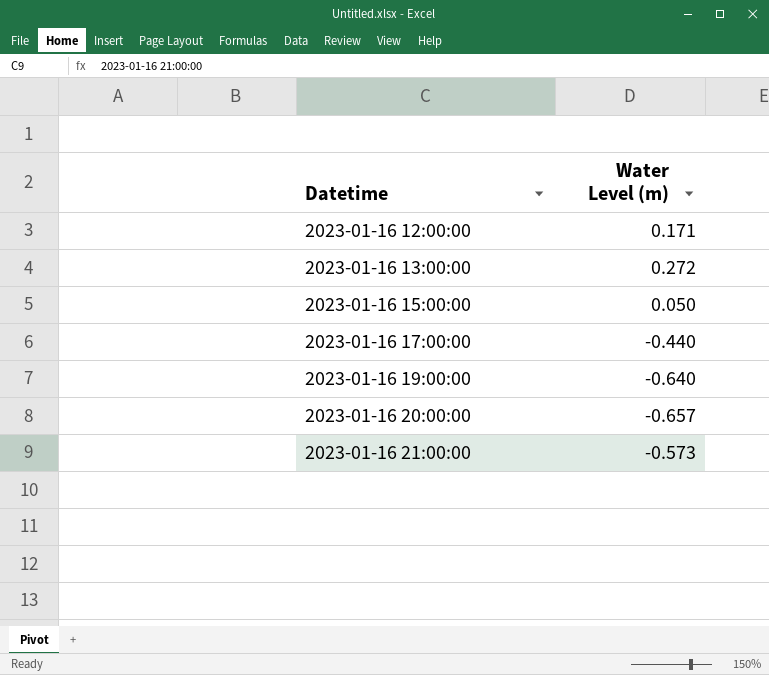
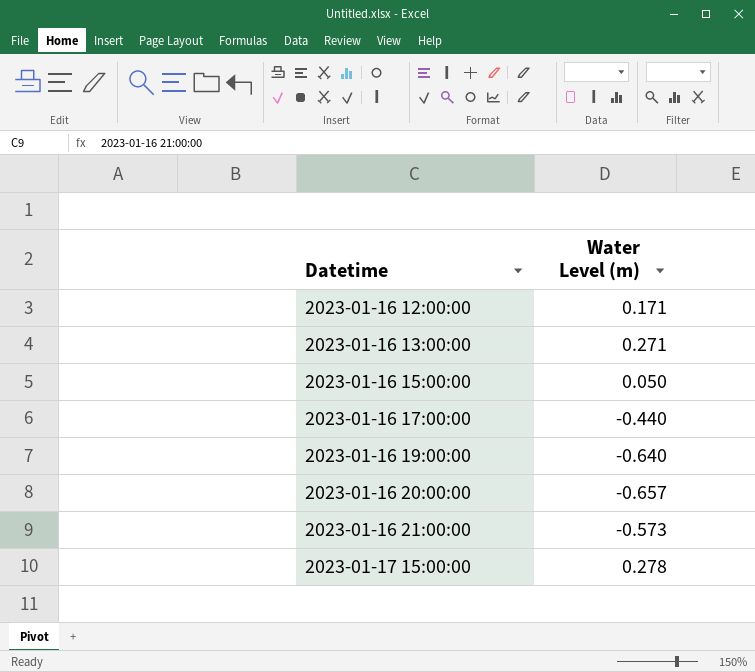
2023-01-16 13:00:00 | Water Level (m): 0.272 -> 0.271
row 2023-01-17 15:00:00: none -> 0.278

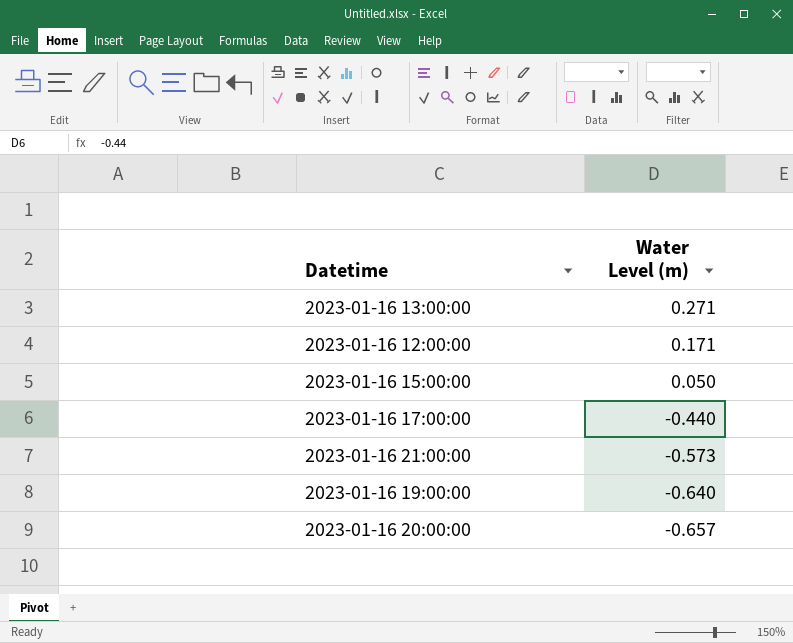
row order: Datetime ascending -> Water Level (m) descending
row 2023-01-17 15:00:00: 0.278 -> none

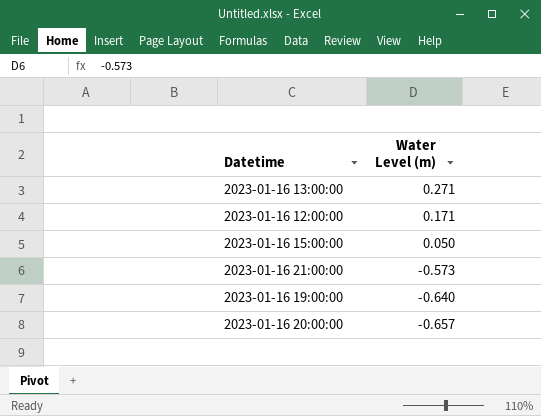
row 2023-01-16 17:00:00: -0.440 -> none

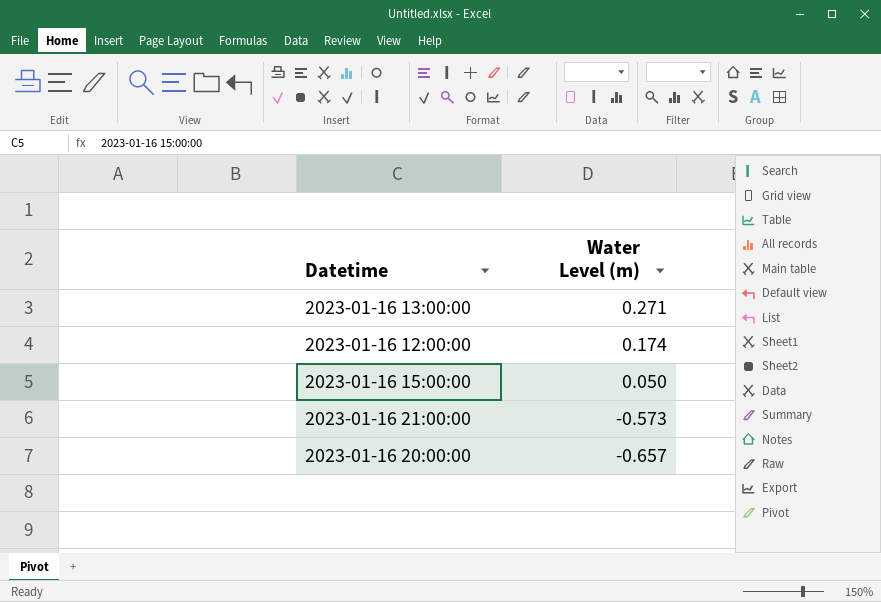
row 2023-01-16 19:00:00: -0.640 -> none
2023-01-16 12:00:00 | Water Level (m): 0.171 -> 0.174

